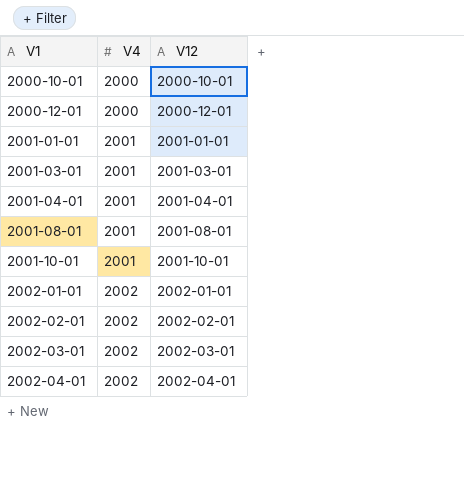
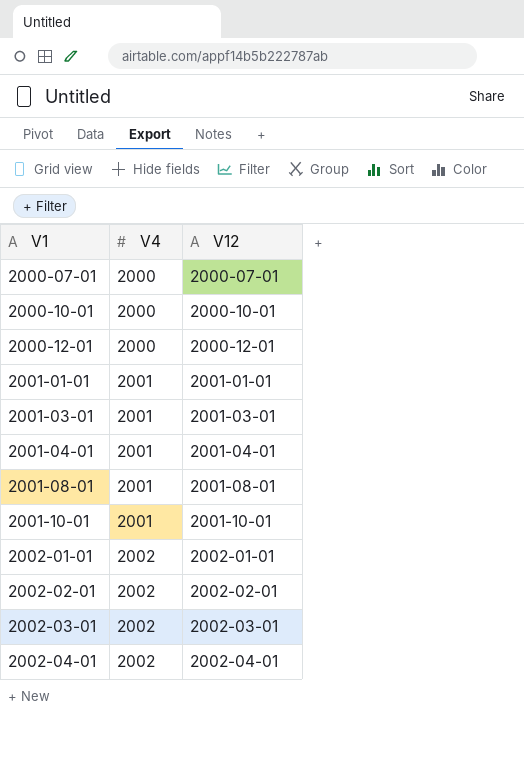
row 2000-07-01: none -> 2000 | 2000-07-01

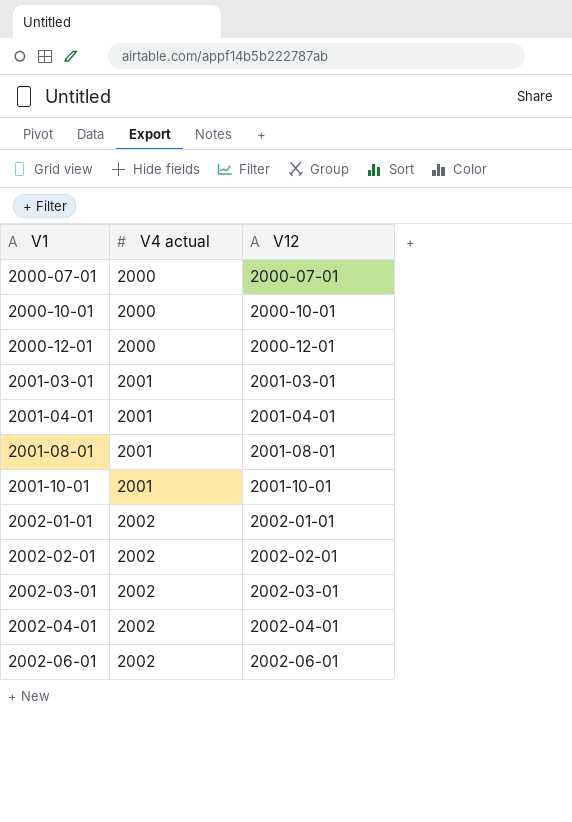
column name: V4 -> V4 actual
row 2001-01-01: 2001 | 2001-01-01 -> none
row 2002-06-01: none -> 2002 | 2002-06-01

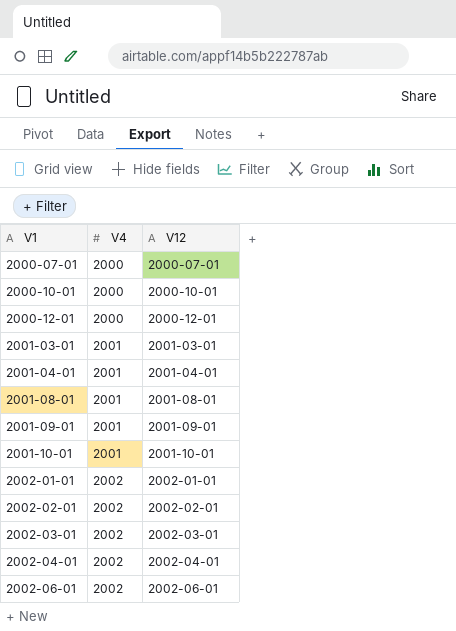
column name: V4 actual -> V4
row 2001-09-01: none -> 2001 | 2001-09-01

